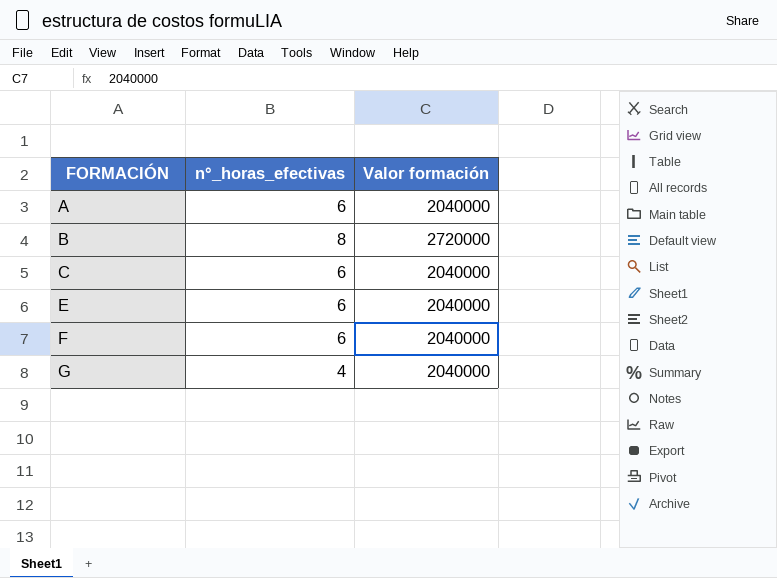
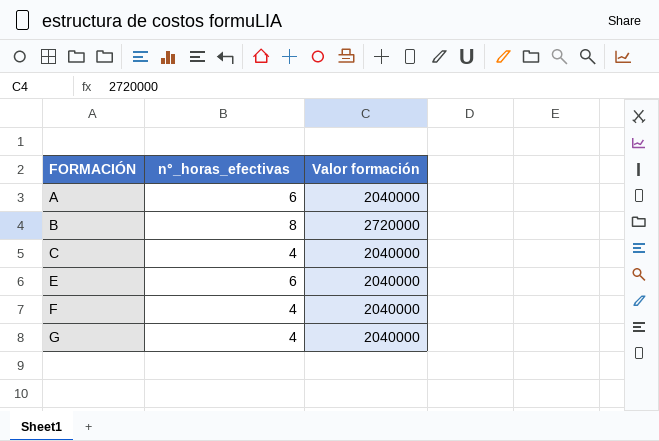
C | n°_horas_efectivas: 6 -> 4
F | n°_horas_efectivas: 6 -> 4

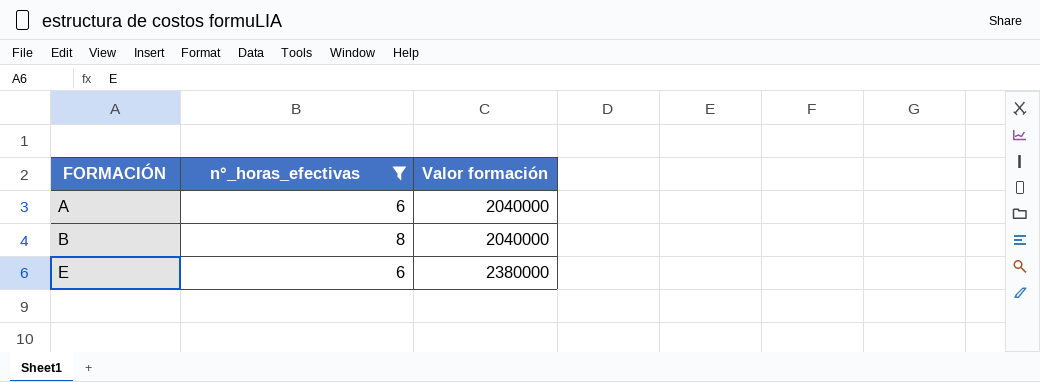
filter: none -> n°_horas_efectivas != 4
B | Valor formación: 2720000 -> 2040000
E | Valor formación: 2040000 -> 2380000

